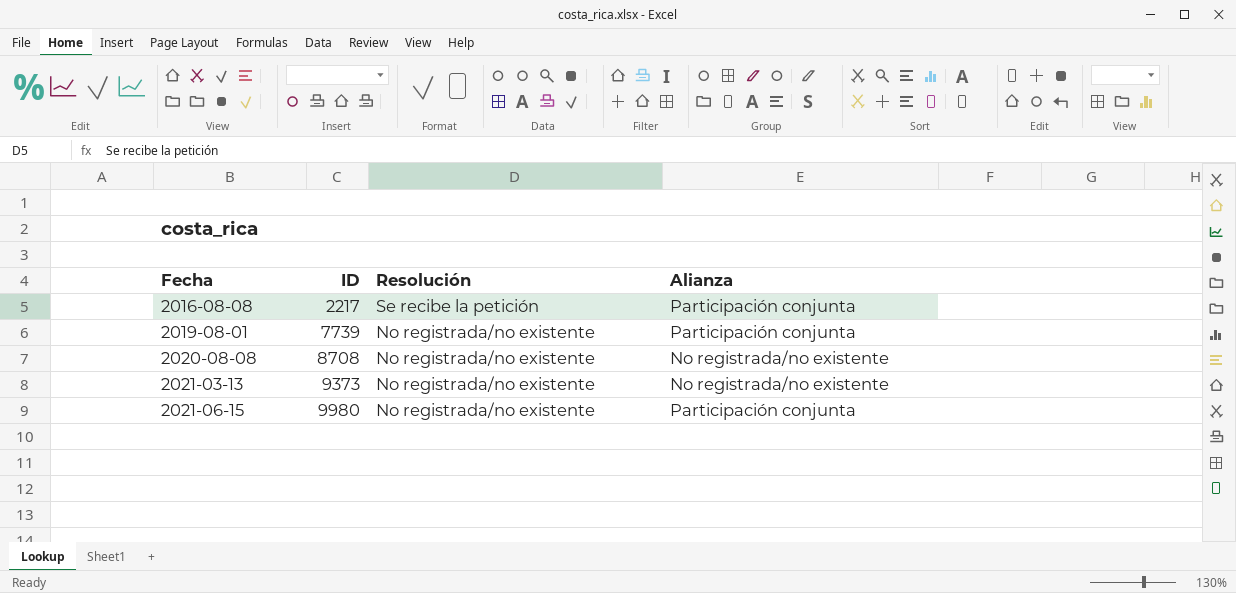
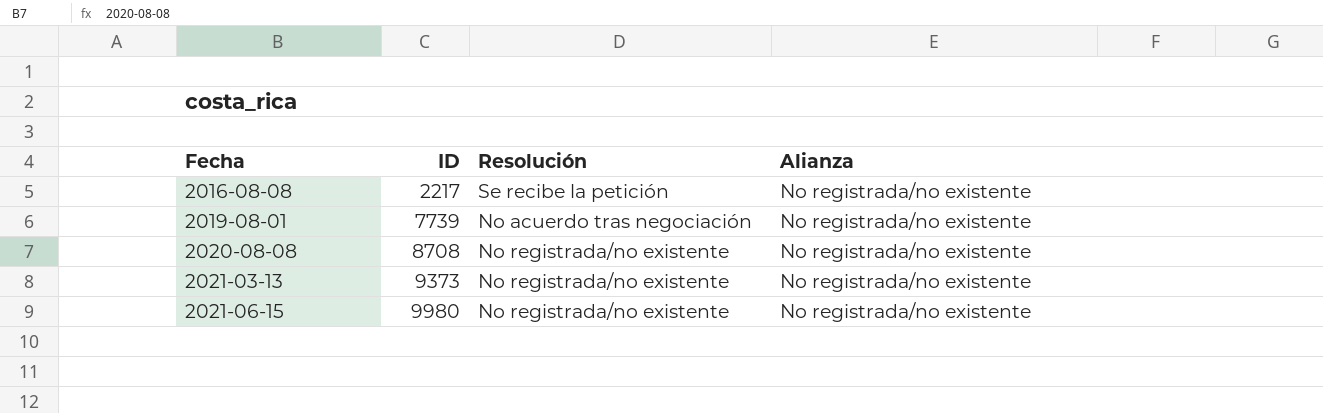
2016-08-08 | Alianza: Participación conjunta -> No registrada/no existente
2019-08-01 | Resolución: No registrada/no existente -> No acuerdo tras negociación
2019-08-01 | Alianza: Participación conjunta -> No registrada/no existente
2021-06-15 | Alianza: Participación conjunta -> No registrada/no existente

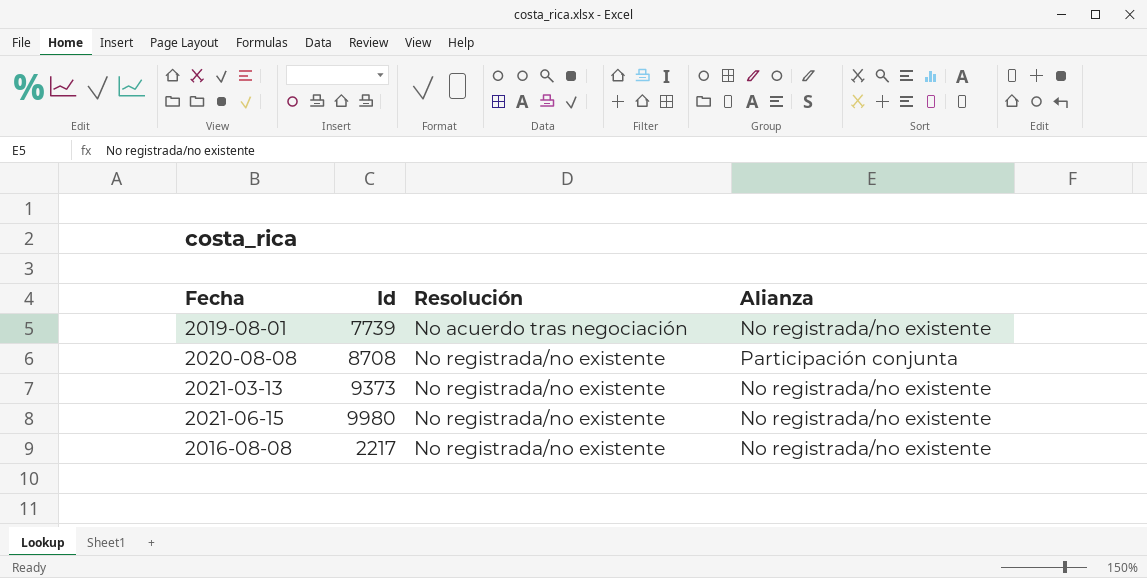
row order: Fecha ascending -> Resolución ascending
column name: ID -> Id
2020-08-08 | Alianza: No registrada/no existente -> Participación conjunta
2016-08-08 | Resolución: Se recibe la petición -> No registrada/no existente

